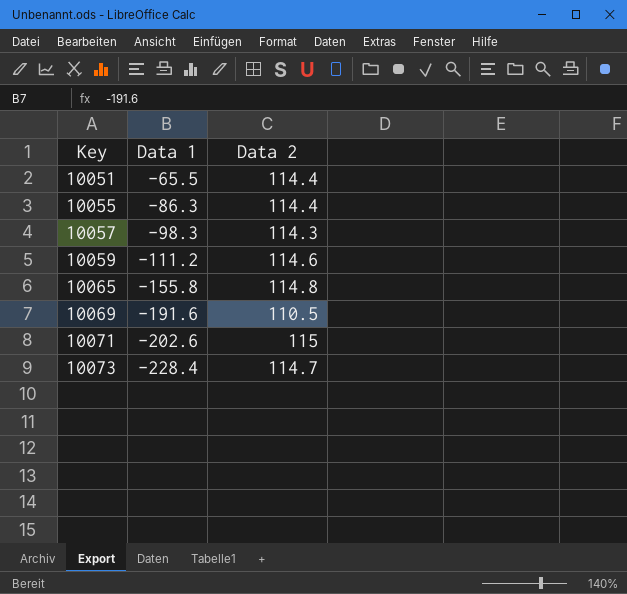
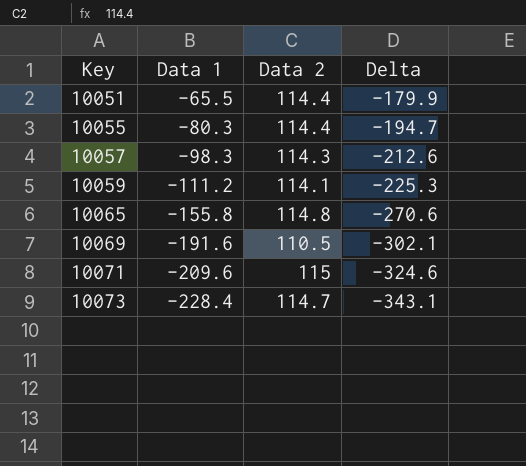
column Delta | formula: none -> [Data 1] - [Data 2]
10055 | Data 1: -86.3 -> -80.3
10059 | Data 2: 114.6 -> 114.1
10071 | Data 1: -202.6 -> -209.6

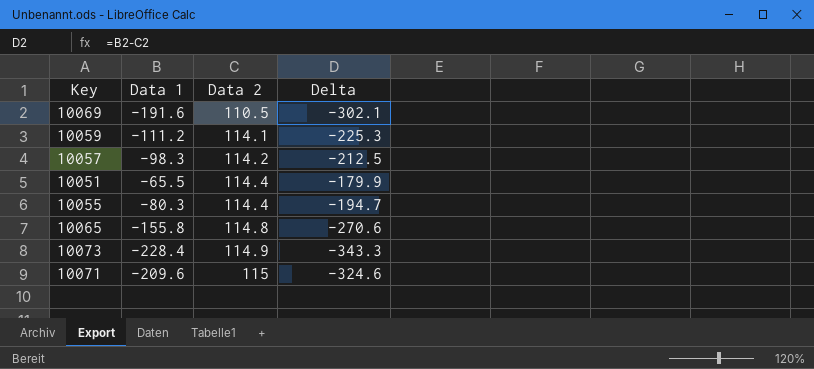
row order: Key ascending -> Data 2 ascending
10057 | Data 2: 114.3 -> 114.2
10057 | Delta: -212.6 -> -212.5
10073 | Data 2: 114.7 -> 114.9
10073 | Delta: -343.1 -> -343.3

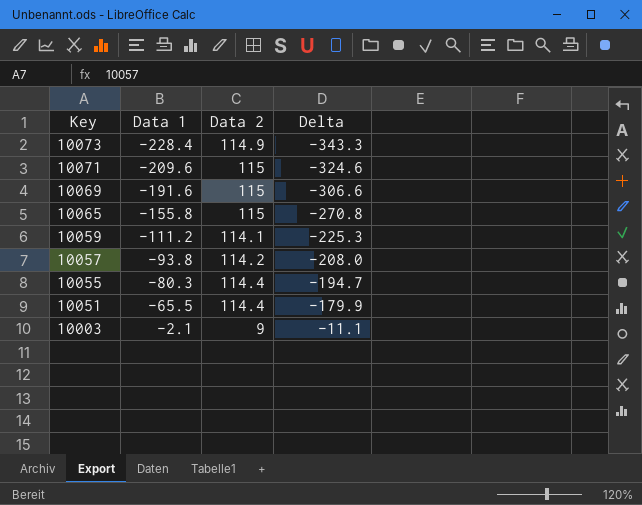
row order: Data 2 ascending -> Key descending
10069 | Data 2: 110.5 -> 115
10069 | Delta: -302.1 -> -306.6
10065 | Data 2: 114.8 -> 115
10065 | Delta: -270.6 -> -270.8
10057 | Data 1: -98.3 -> -93.8
10057 | Delta: -212.5 -> -208.0
row 10003: none -> -2.1 | 9 | -11.1

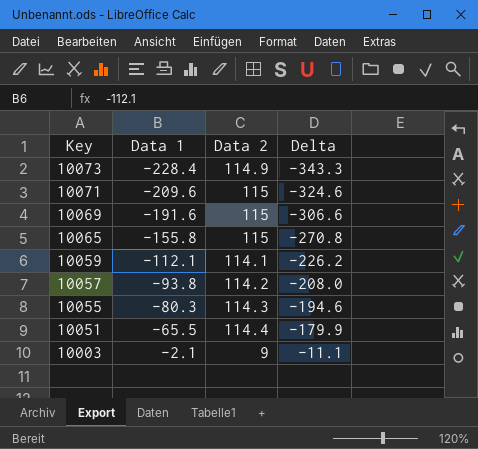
10059 | Data 1: -111.2 -> -112.1
10059 | Delta: -225.3 -> -226.2
10055 | Data 2: 114.4 -> 114.3
10055 | Delta: -194.7 -> -194.6

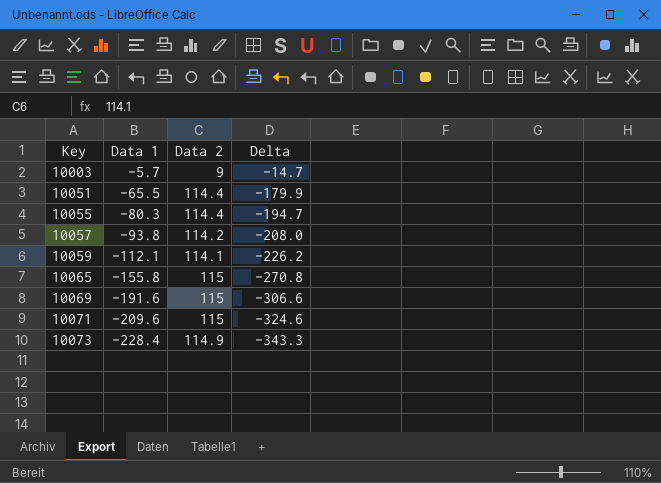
row order: Key descending -> Key ascending
10003 | Data 1: -2.1 -> -5.7
10003 | Delta: -11.1 -> -14.7
10055 | Data 2: 114.3 -> 114.4
10055 | Delta: -194.6 -> -194.7

